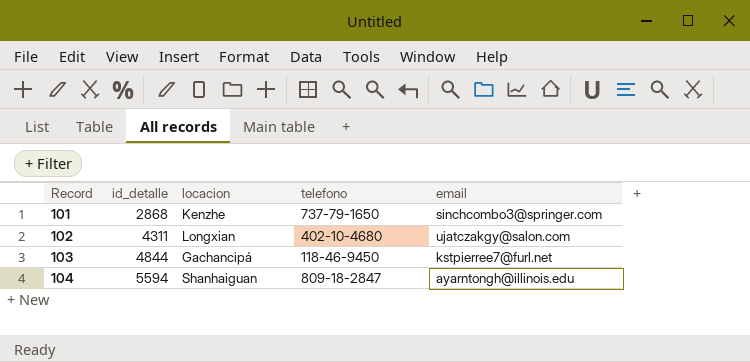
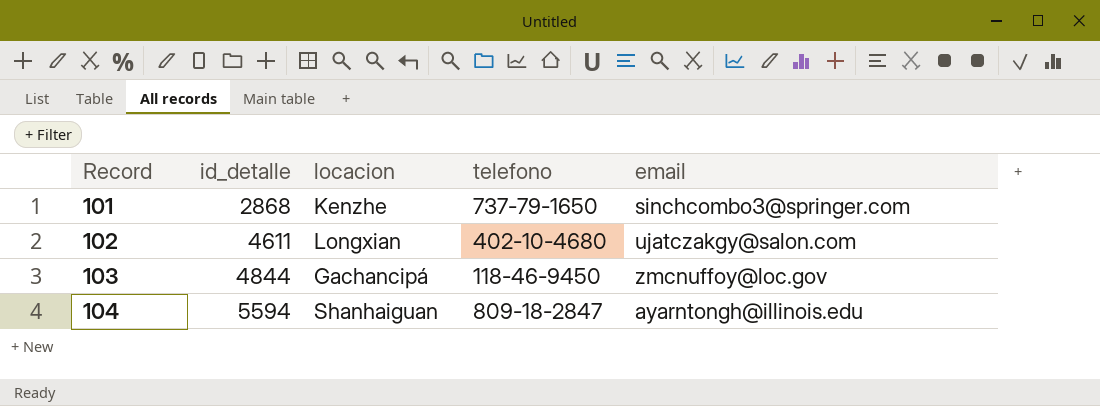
102 | id_detalle: 4311 -> 4611
103 | email: kstpierree7@furl.net -> zmcnuffoy@loc.gov

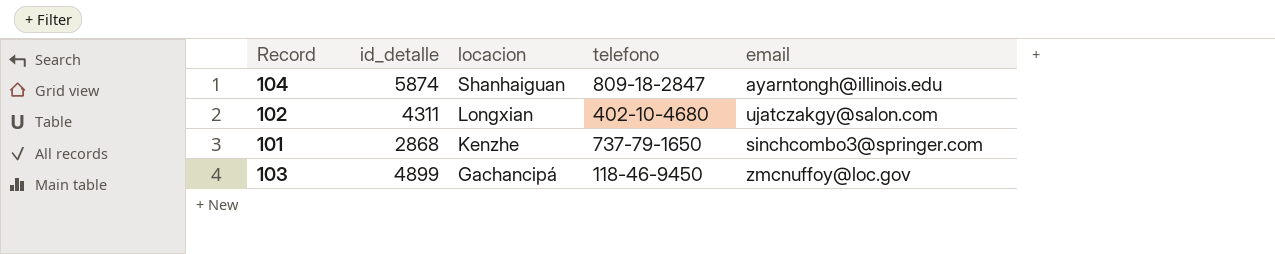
row order: Record ascending -> locacion descending
104 | id_detalle: 5594 -> 5874
102 | id_detalle: 4611 -> 4311
103 | id_detalle: 4844 -> 4899

